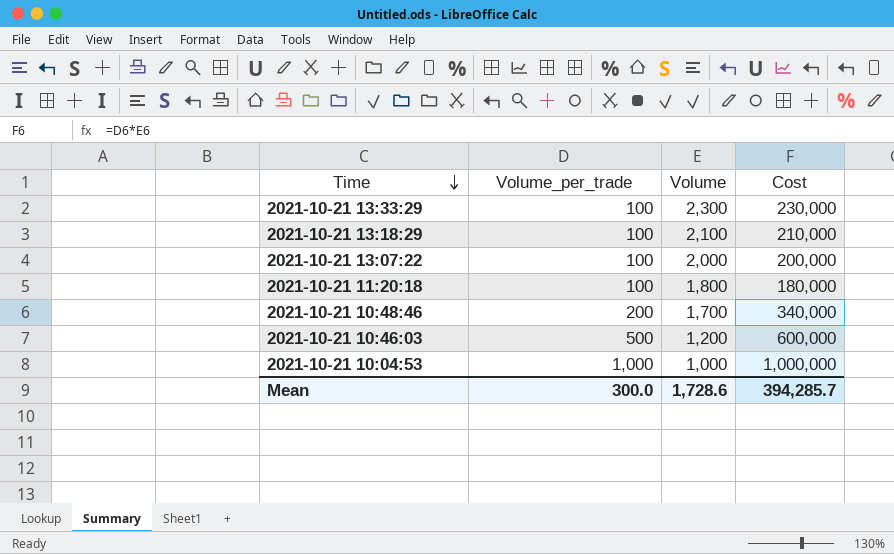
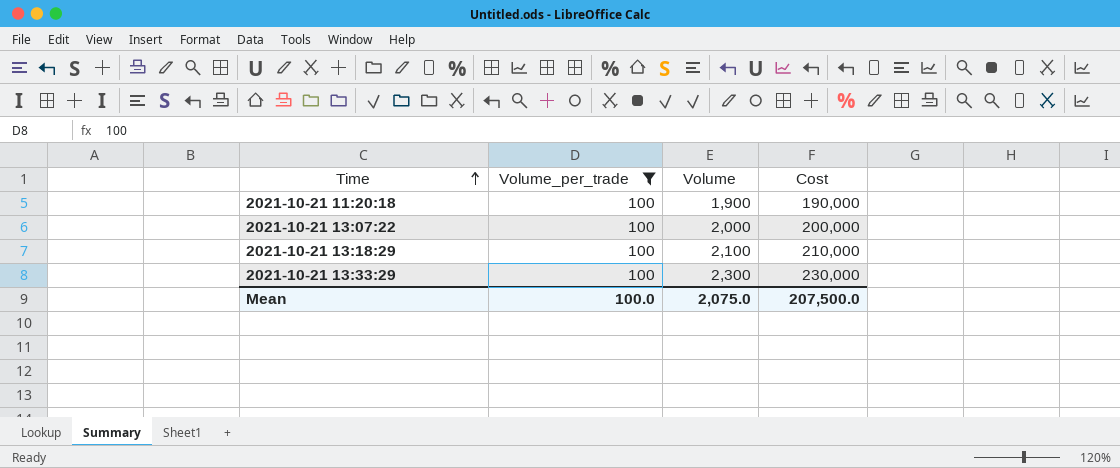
filter: none -> Volume_per_trade = 100
row order: Time descending -> Time ascending
2021-10-21 11:20:18 | Volume: 1,800 -> 1,900
2021-10-21 11:20:18 | Cost: 180,000 -> 190,000
Mean | Volume_per_trade: 300.0 -> 100.0
Mean | Volume: 1,728.6 -> 2,075.0
Mean | Cost: 394,285.7 -> 207,500.0

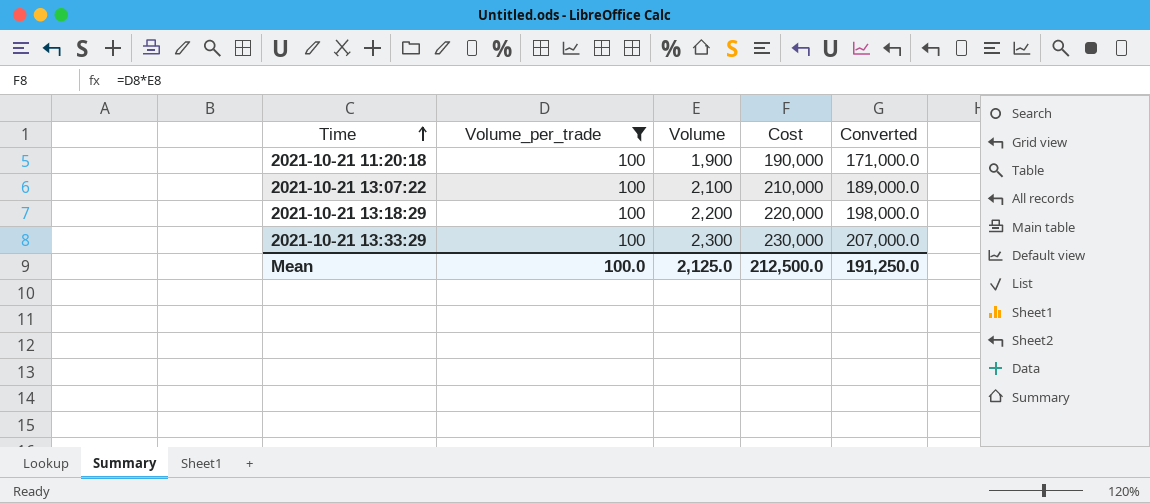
column Converted | formula: none -> [Cost] * 0.9
2021-10-21 13:07:22 | Volume: 2,000 -> 2,100
2021-10-21 13:07:22 | Cost: 200,000 -> 210,000
2021-10-21 13:18:29 | Volume: 2,100 -> 2,200
2021-10-21 13:18:29 | Cost: 210,000 -> 220,000
Mean | Volume: 2,075.0 -> 2,125.0
Mean | Cost: 207,500.0 -> 212,500.0

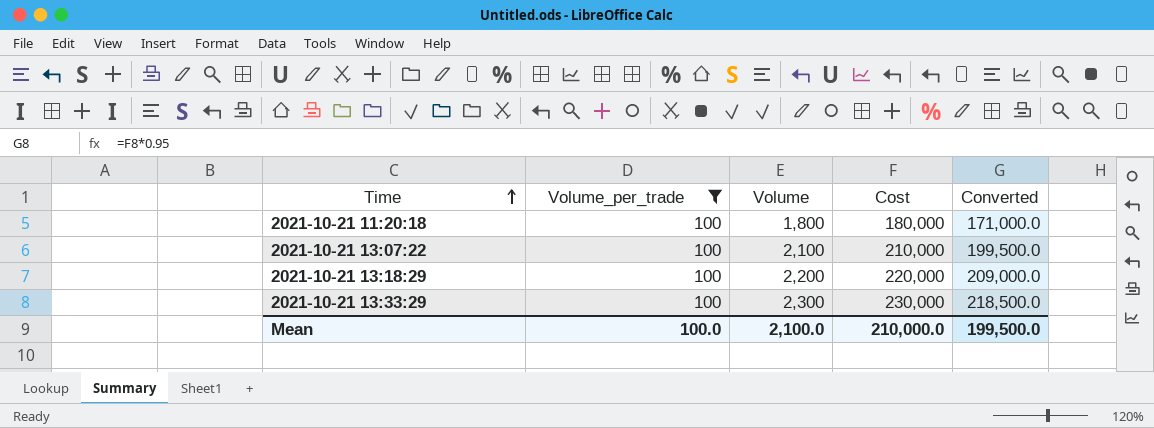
column Converted | formula: [Cost] * 0.9 -> [Cost] * 0.95
2021-10-21 11:20:18 | Volume: 1,900 -> 1,800
2021-10-21 11:20:18 | Cost: 190,000 -> 180,000
Mean | Volume: 2,125.0 -> 2,100.0
Mean | Cost: 212,500.0 -> 210,000.0
Mean | Converted: 191,250.0 -> 199,500.0

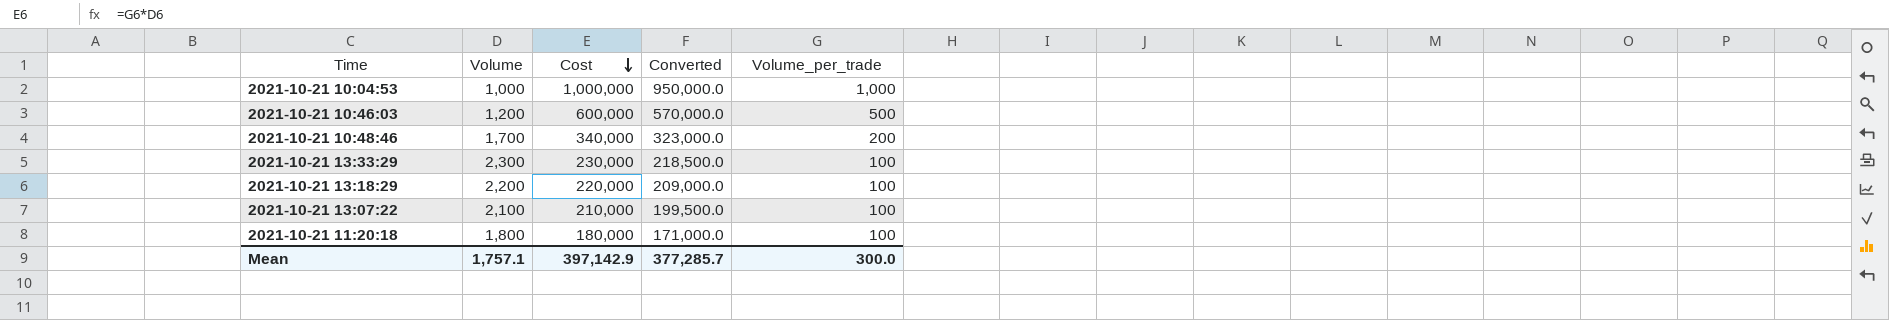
filter: Volume_per_trade = 100 -> none
row order: Time ascending -> Cost descending
column Volume_per_trade | position: 2 -> 5
Mean | Volume: 2,100.0 -> 1,757.1
Mean | Cost: 210,000.0 -> 397,142.9
Mean | Converted: 199,500.0 -> 377,285.7
Mean | Volume_per_trade: 100.0 -> 300.0

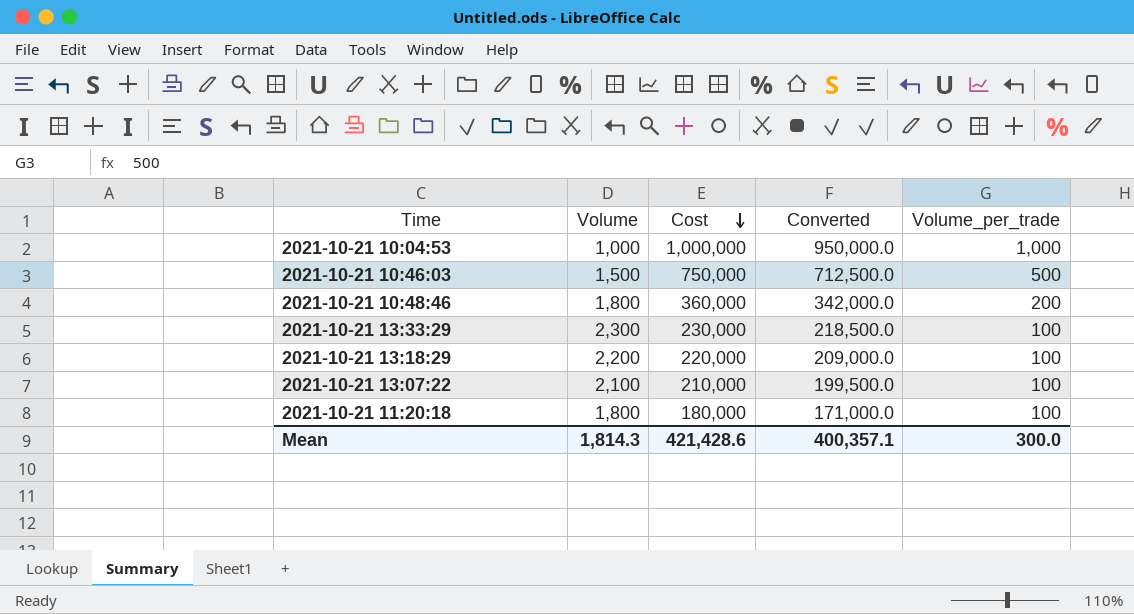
2021-10-21 10:46:03 | Volume: 1,200 -> 1,500
2021-10-21 10:46:03 | Cost: 600,000 -> 750,000
2021-10-21 10:46:03 | Converted: 570,000.0 -> 712,500.0
2021-10-21 10:48:46 | Volume: 1,700 -> 1,800
2021-10-21 10:48:46 | Cost: 340,000 -> 360,000
2021-10-21 10:48:46 | Converted: 323,000.0 -> 342,000.0
Mean | Volume: 1,757.1 -> 1,814.3
Mean | Cost: 397,142.9 -> 421,428.6
Mean | Converted: 377,285.7 -> 400,357.1

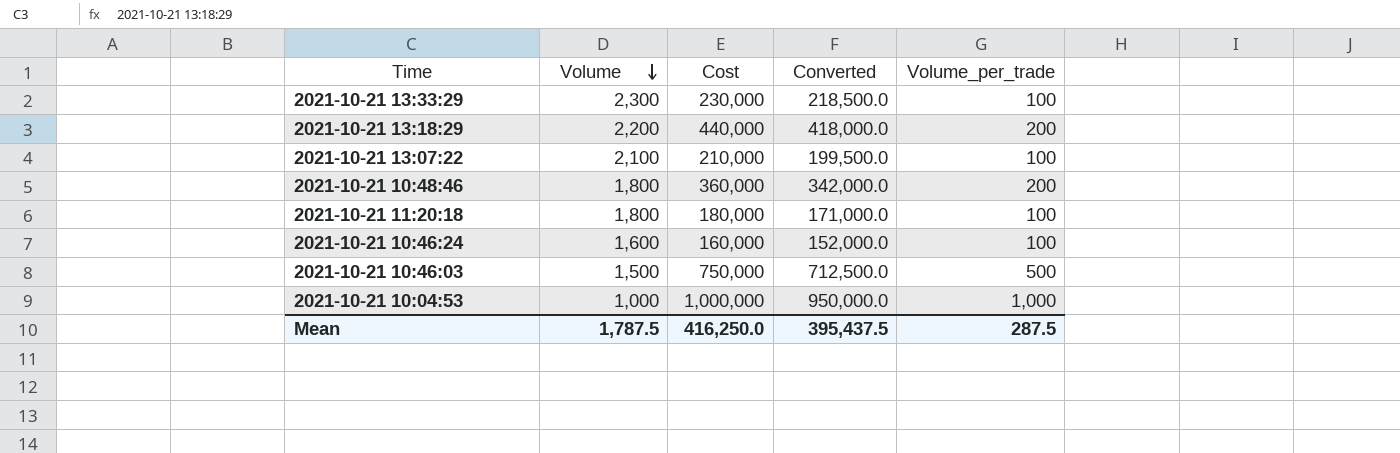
row order: Cost descending -> Volume descending
2021-10-21 13:18:29 | Cost: 220,000 -> 440,000
2021-10-21 13:18:29 | Converted: 209,000.0 -> 418,000.0
2021-10-21 13:18:29 | Volume_per_trade: 100 -> 200
row 2021-10-21 10:46:24: none -> 1,600 | 160,000 | 152,000.0 | 100
Mean | Volume: 1,814.3 -> 1,787.5
Mean | Cost: 421,428.6 -> 416,250.0
Mean | Converted: 400,357.1 -> 395,437.5
Mean | Volume_per_trade: 300.0 -> 287.5

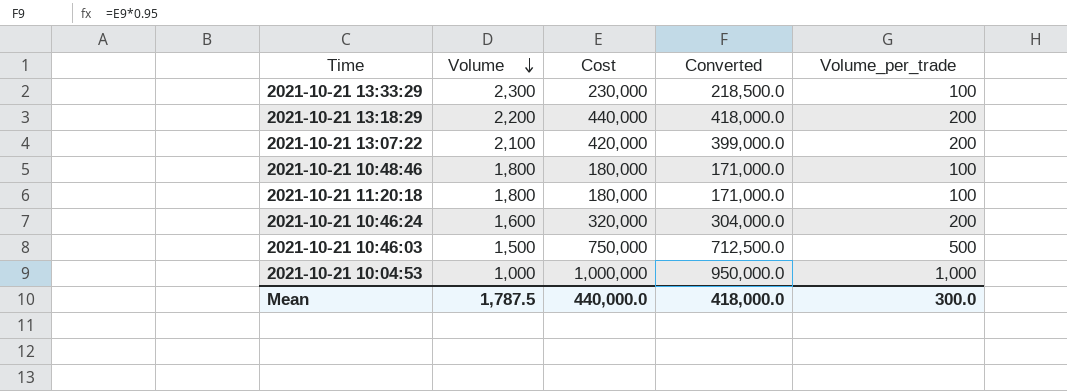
2021-10-21 13:07:22 | Cost: 210,000 -> 420,000
2021-10-21 13:07:22 | Converted: 199,500.0 -> 399,000.0
2021-10-21 13:07:22 | Volume_per_trade: 100 -> 200
2021-10-21 10:48:46 | Cost: 360,000 -> 180,000
2021-10-21 10:48:46 | Converted: 342,000.0 -> 171,000.0
2021-10-21 10:48:46 | Volume_per_trade: 200 -> 100
2021-10-21 10:46:24 | Cost: 160,000 -> 320,000
2021-10-21 10:46:24 | Converted: 152,000.0 -> 304,000.0
2021-10-21 10:46:24 | Volume_per_trade: 100 -> 200
Mean | Cost: 416,250.0 -> 440,000.0
Mean | Converted: 395,437.5 -> 418,000.0
Mean | Volume_per_trade: 287.5 -> 300.0

